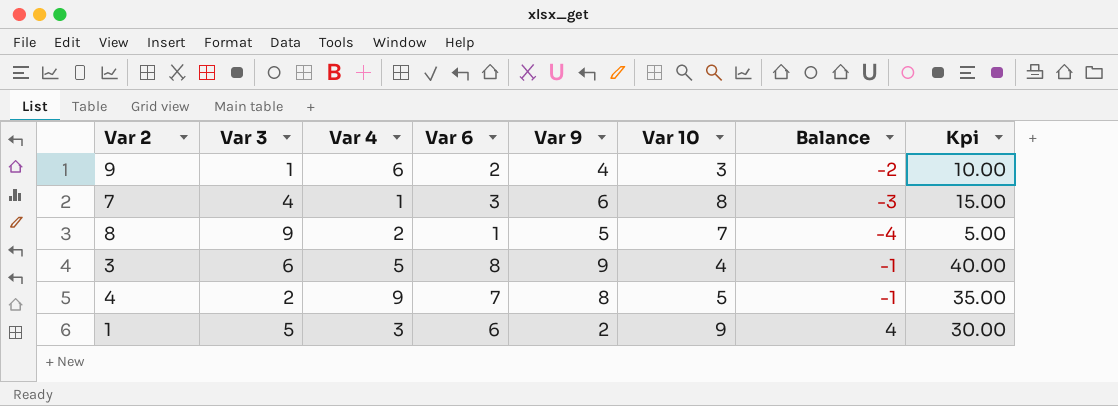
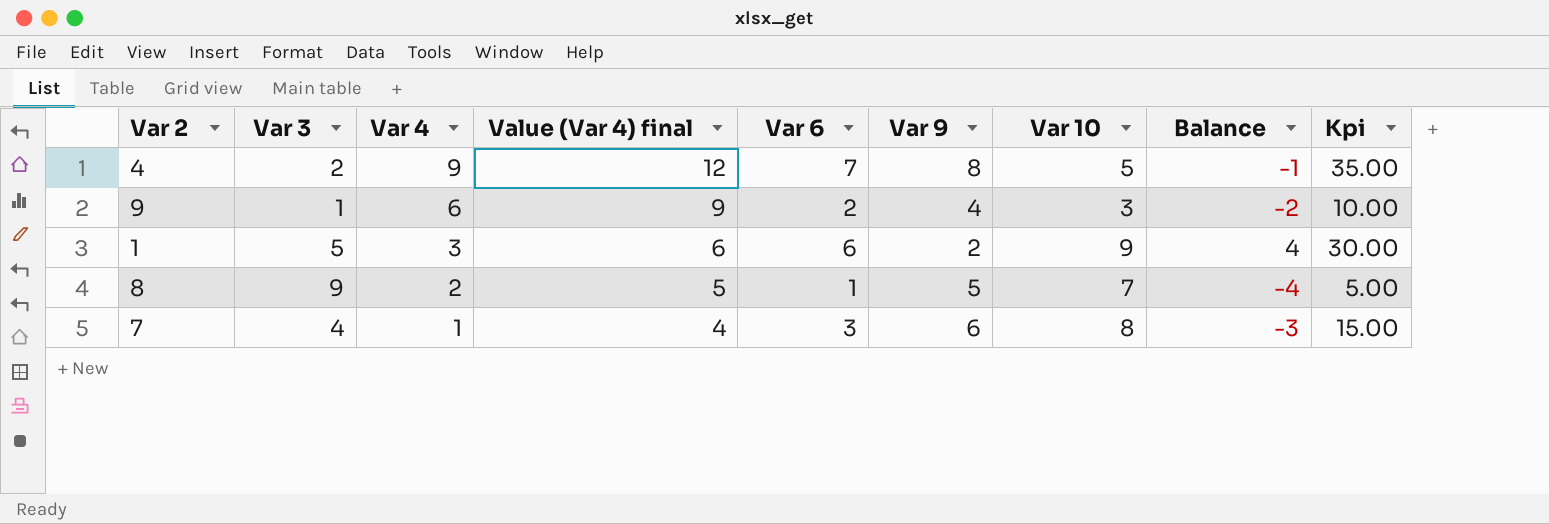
row order: none -> Var 4 descending
column Value (Var 4) final | formula: none -> [Var 4] + 3
row 3: 6 | 5 | 8 | 9 | 4 | -1 | 40.00 -> none

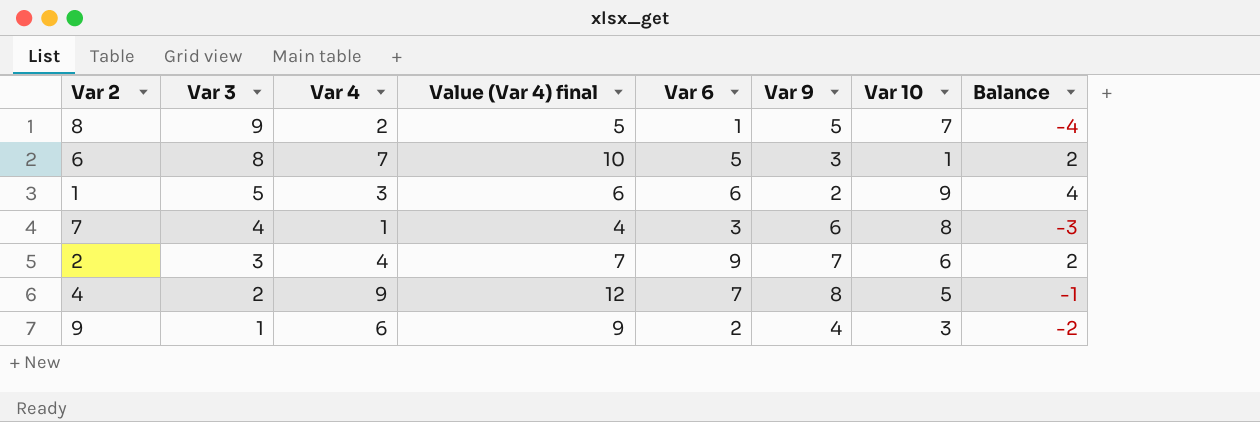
row order: Var 4 descending -> Var 3 descending
column Kpi | formula: [Var 6] * 5 -> none
row 6: none -> 8 | 7 | 10 | 5 | 3 | 1 | 2
row 2: none -> 3 | 4 | 7 | 9 | 7 | 6 | 2

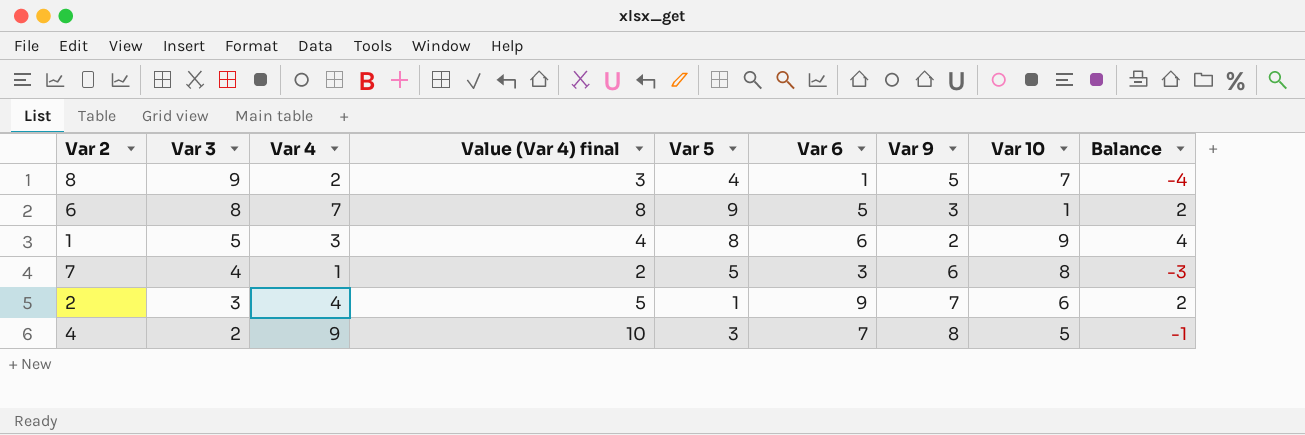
column Value (Var 4) final | formula: [Var 4] + 3 -> [Var 4] + 1
column Var 5 | position: none -> 5
row 9: 1 | 6 | 9 | 2 | 4 | 3 | -2 -> none

